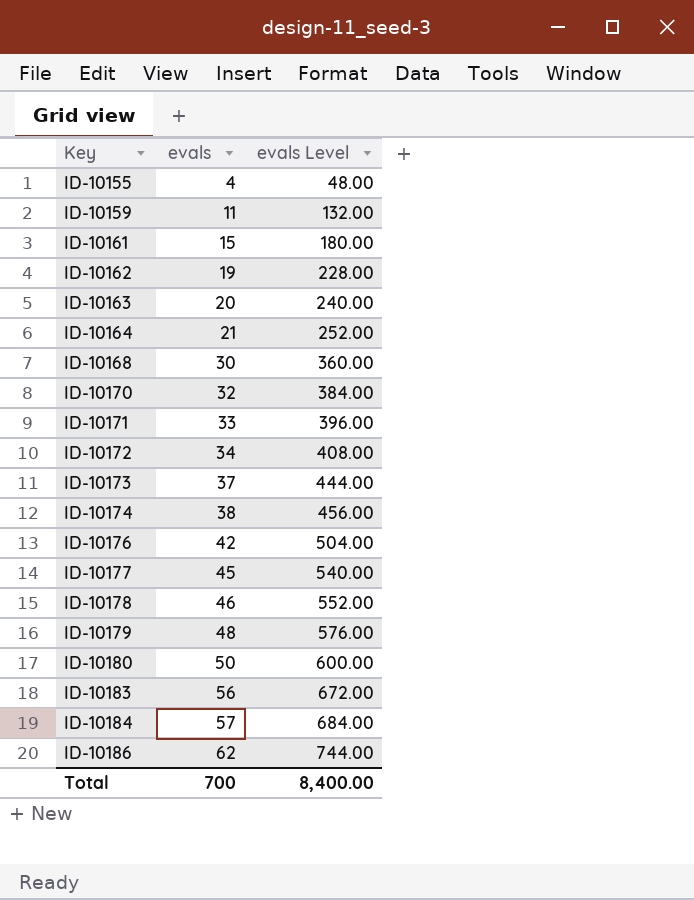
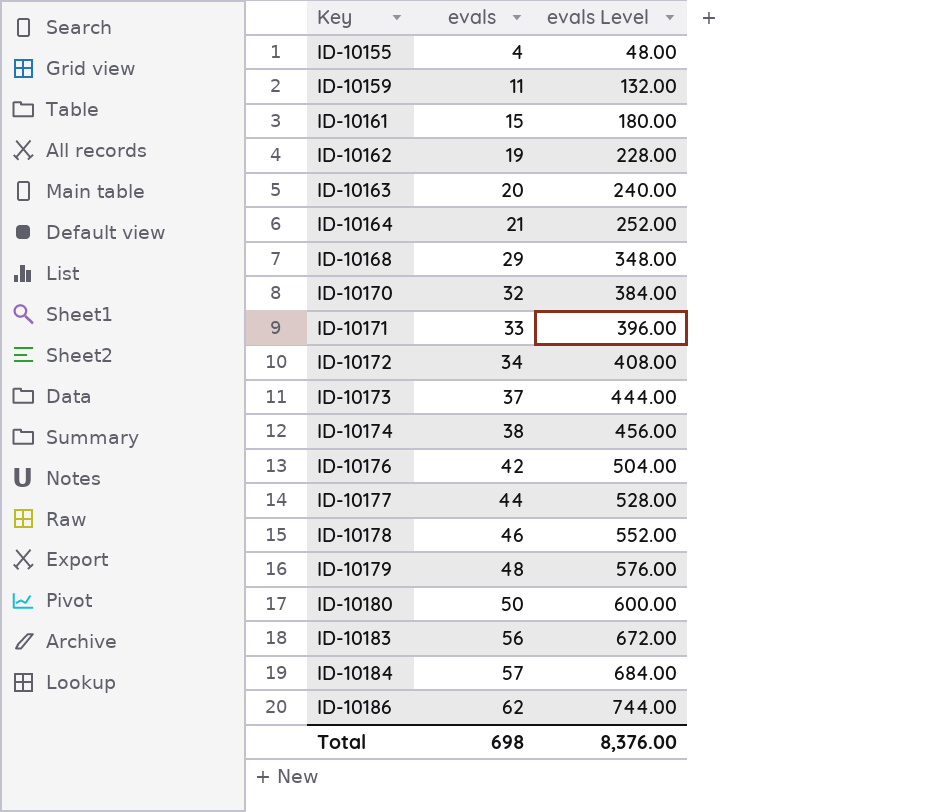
ID-10168 | evals: 30 -> 29
ID-10168 | evals Level: 360.00 -> 348.00
ID-10177 | evals: 45 -> 44
ID-10177 | evals Level: 540.00 -> 528.00
Total | evals: 700 -> 698
Total | evals Level: 8,400.00 -> 8,376.00

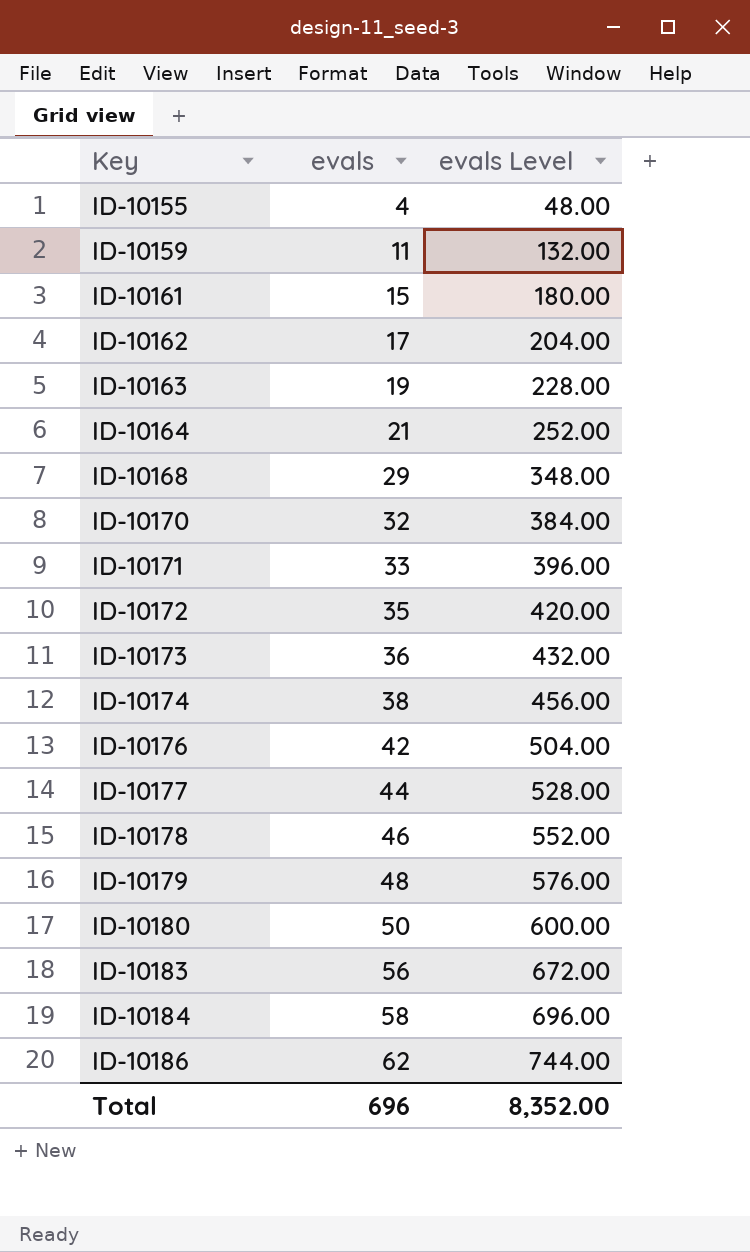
ID-10162 | evals: 19 -> 17
ID-10162 | evals Level: 228.00 -> 204.00
ID-10163 | evals: 20 -> 19
ID-10163 | evals Level: 240.00 -> 228.00
ID-10172 | evals: 34 -> 35
ID-10172 | evals Level: 408.00 -> 420.00
ID-10173 | evals: 37 -> 36
ID-10173 | evals Level: 444.00 -> 432.00
ID-10184 | evals: 57 -> 58
ID-10184 | evals Level: 684.00 -> 696.00
Total | evals: 698 -> 696
Total | evals Level: 8,376.00 -> 8,352.00

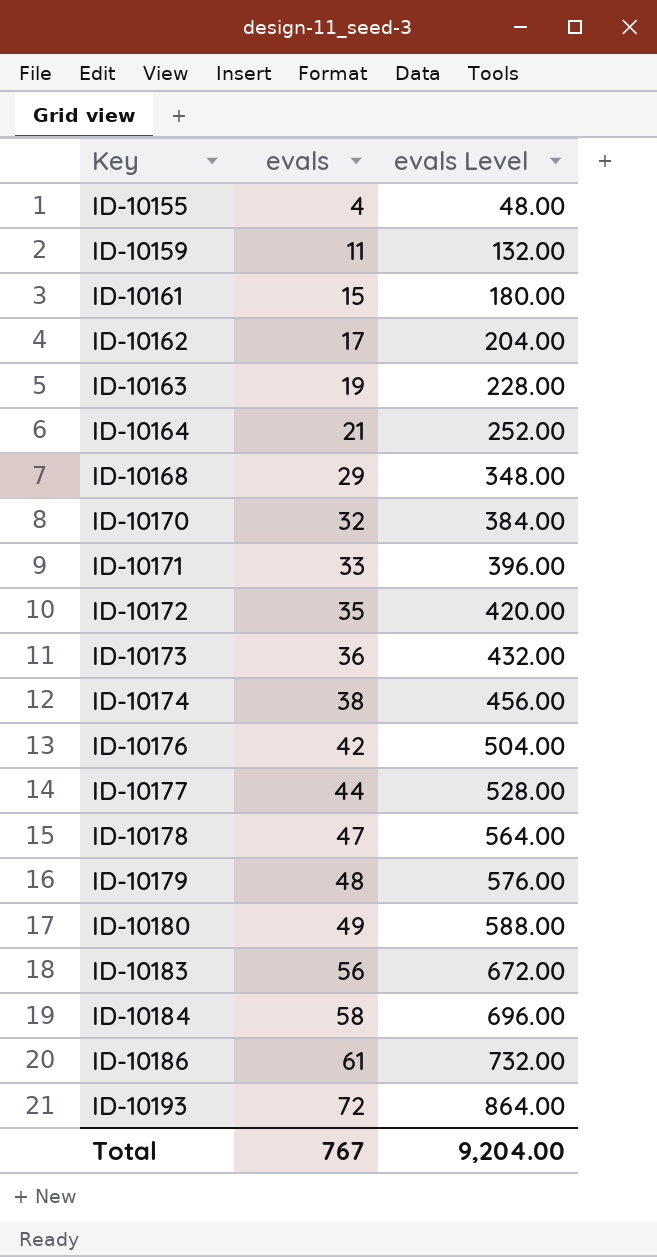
ID-10178 | evals: 46 -> 47
ID-10178 | evals Level: 552.00 -> 564.00
ID-10180 | evals: 50 -> 49
ID-10180 | evals Level: 600.00 -> 588.00
ID-10186 | evals: 62 -> 61
ID-10186 | evals Level: 744.00 -> 732.00
row ID-10193: none -> 72 | 864.00
Total | evals: 696 -> 767
Total | evals Level: 8,352.00 -> 9,204.00

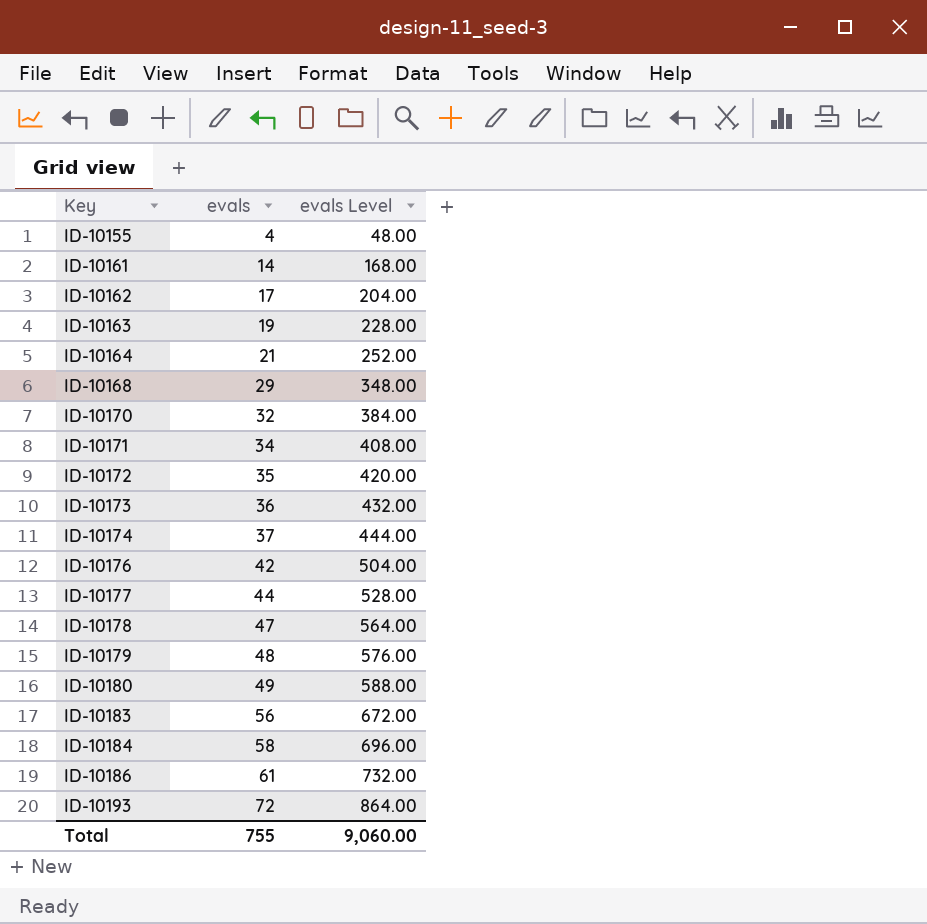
row ID-10159: 11 | 132.00 -> none
ID-10161 | evals: 15 -> 14
ID-10161 | evals Level: 180.00 -> 168.00
ID-10171 | evals: 33 -> 34
ID-10171 | evals Level: 396.00 -> 408.00
ID-10174 | evals: 38 -> 37
ID-10174 | evals Level: 456.00 -> 444.00
Total | evals: 767 -> 755
Total | evals Level: 9,204.00 -> 9,060.00

